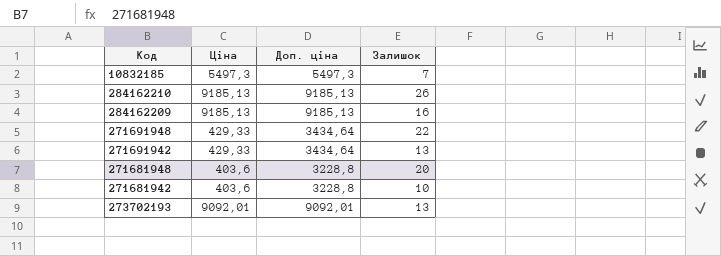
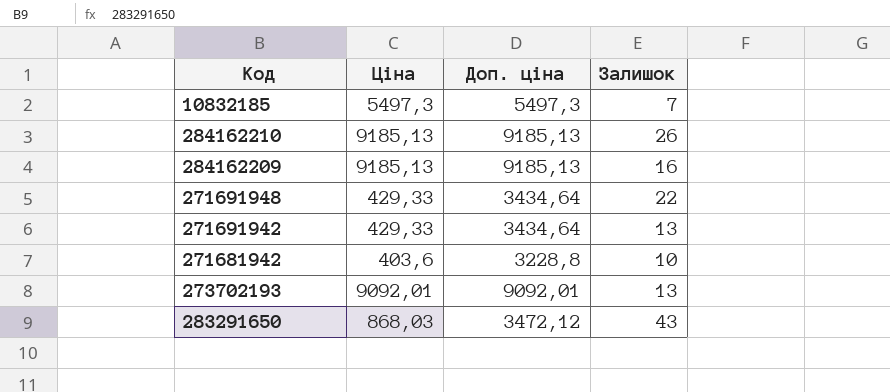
row 271681948: 403,6 | 3228,8 | 20 -> none
row 283291650: none -> 868,03 | 3472,12 | 43

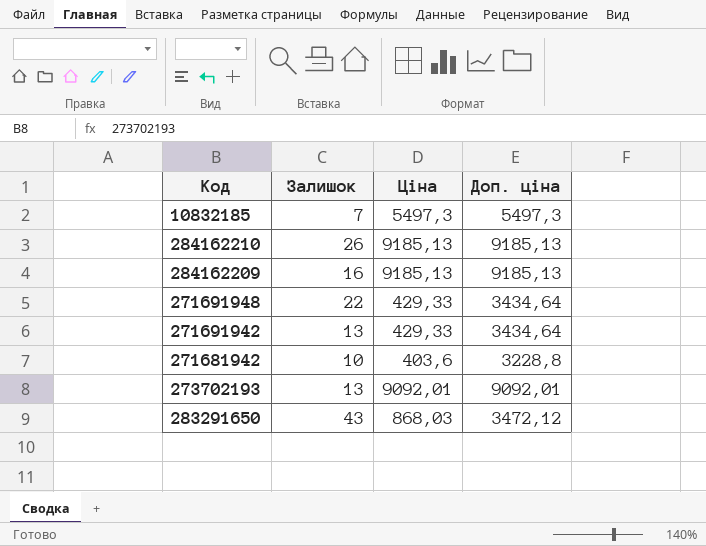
column Залишок | position: 4 -> 2

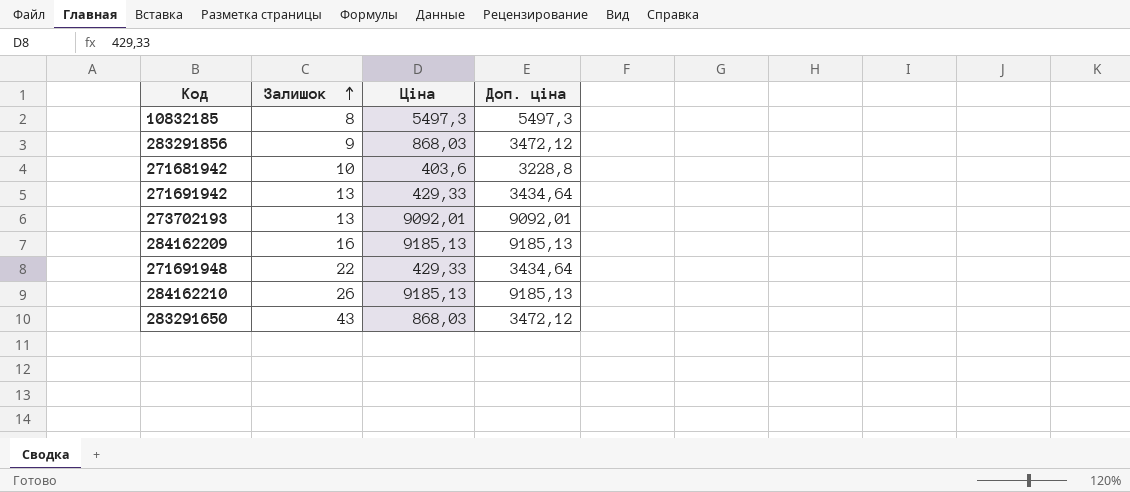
row order: none -> Залишок ascending
10832185 | Залишок: 7 -> 8
row 283291856: none -> 9 | 868,03 | 3472,12

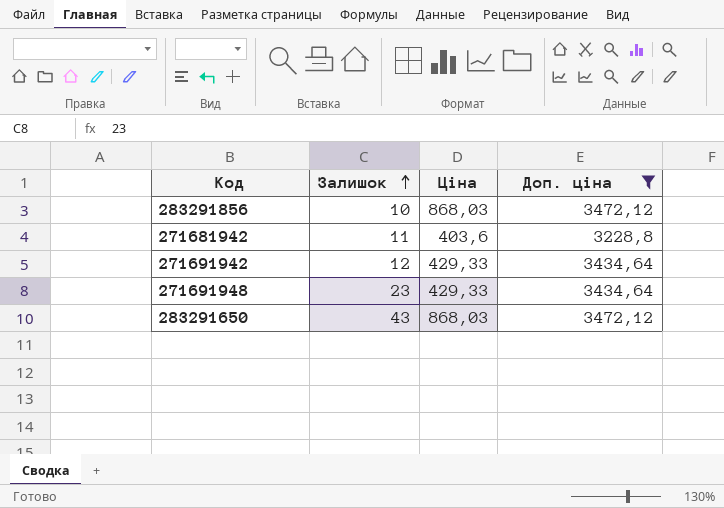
filter: none -> Доп. ціна <= 3472,12
283291856 | Залишок: 9 -> 10
271681942 | Залишок: 10 -> 11
271691942 | Залишок: 13 -> 12
271691948 | Залишок: 22 -> 23

